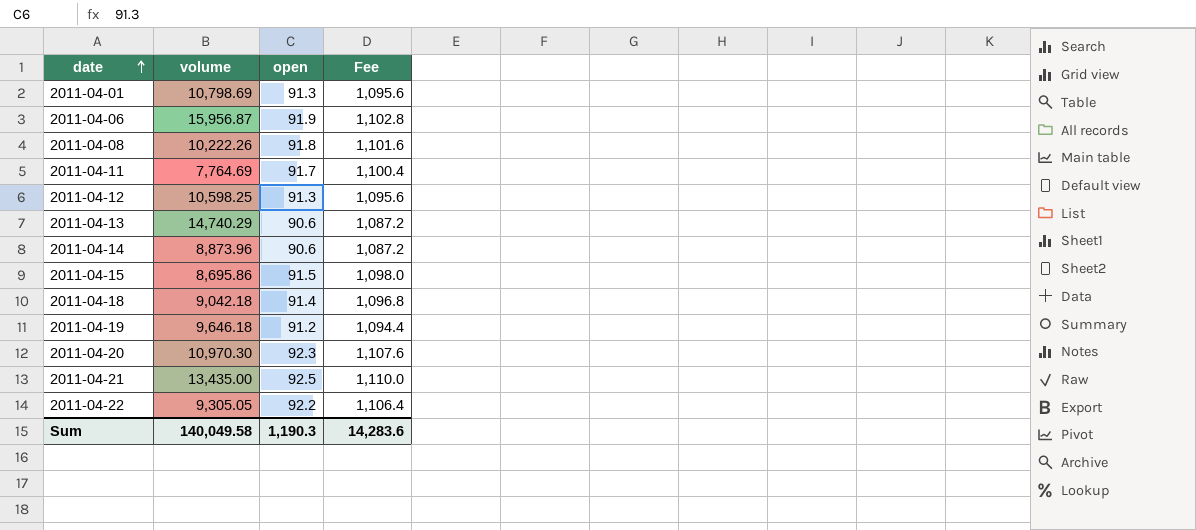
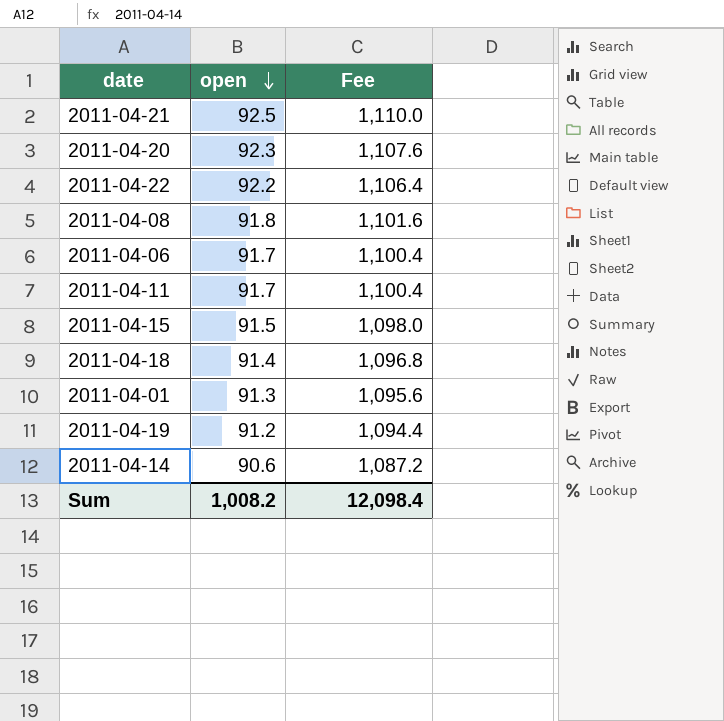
row order: date ascending -> open descending
column volume | position: 2 -> none
row 2011-04-12: 10,598.25 | 91.3 | 1,095.6 -> none
row 2011-04-13: 14,740.29 | 90.6 | 1,087.2 -> none
2011-04-06 | open: 91.9 -> 91.7
2011-04-06 | Fee: 1,102.8 -> 1,100.4
Sum | open: 1,190.3 -> 1,008.2
Sum | Fee: 14,283.6 -> 12,098.4

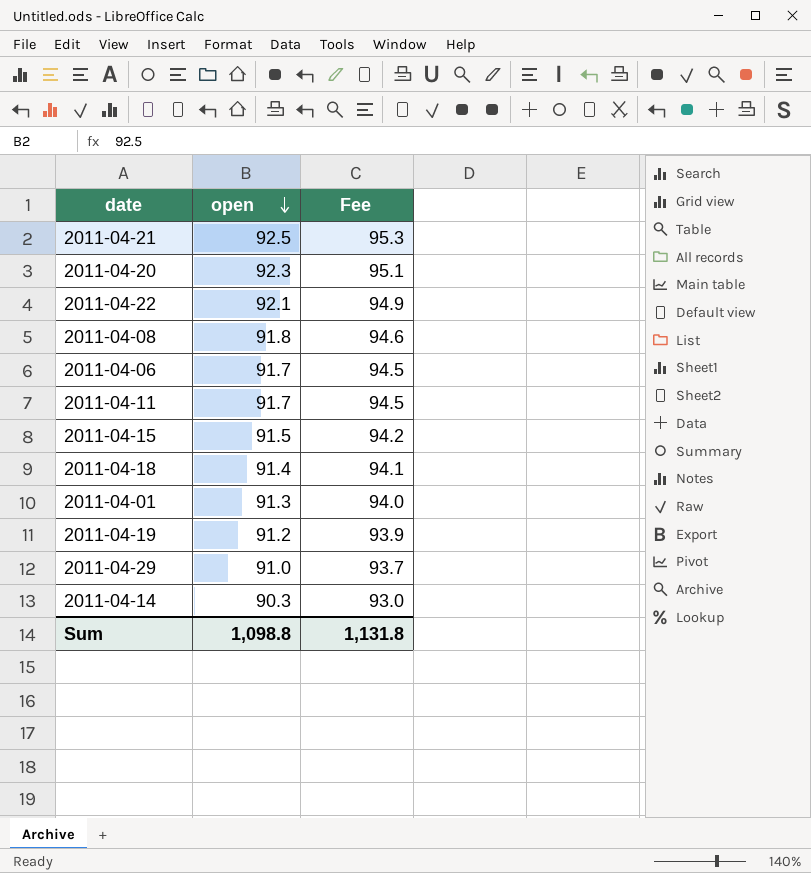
column Fee | formula: [open] * 12 -> [open] * 1.03
2011-04-22 | open: 92.2 -> 92.1
row 2011-04-29: none -> 91.0 | 93.7
2011-04-14 | open: 90.6 -> 90.3
Sum | open: 1,008.2 -> 1,098.8
Sum | Fee: 12,098.4 -> 1,131.8

